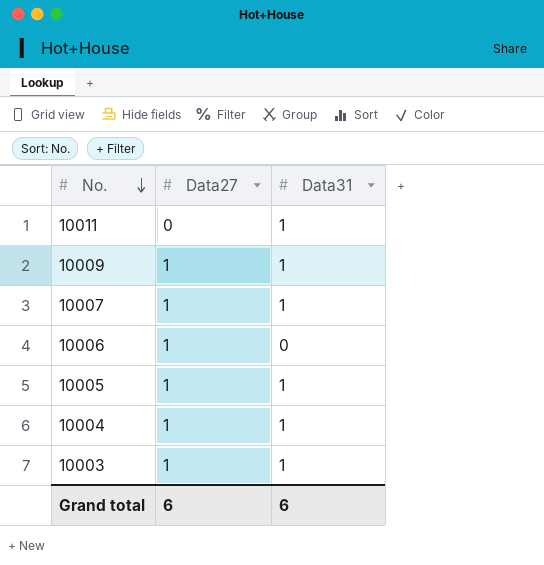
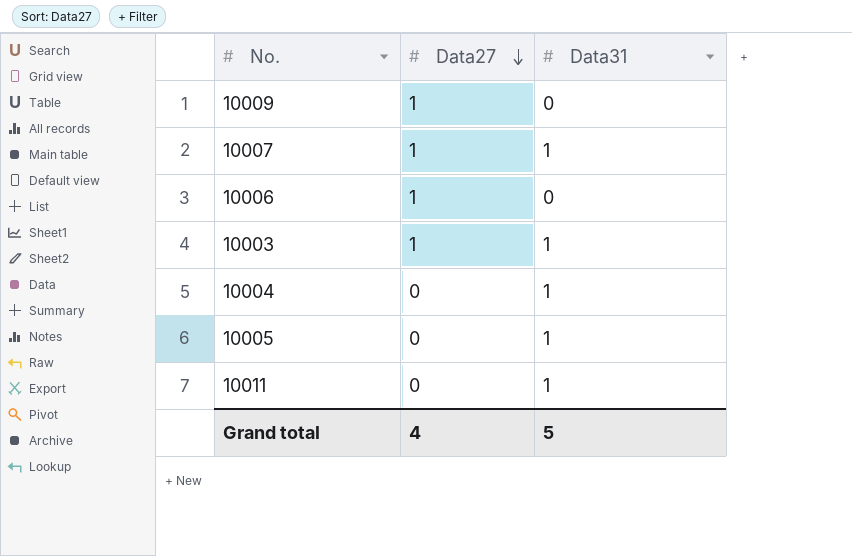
row order: No. descending -> Data27 descending
10009 | Data31: 1 -> 0
10004 | Data27: 1 -> 0
10005 | Data27: 1 -> 0
Grand total | Data27: 6 -> 4
Grand total | Data31: 6 -> 5

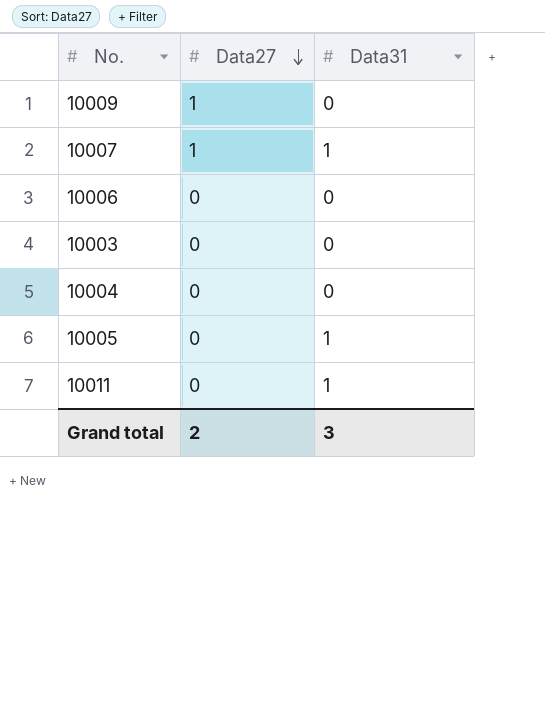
10006 | Data27: 1 -> 0
10003 | Data27: 1 -> 0
10003 | Data31: 1 -> 0
10004 | Data31: 1 -> 0
Grand total | Data27: 4 -> 2
Grand total | Data31: 5 -> 3

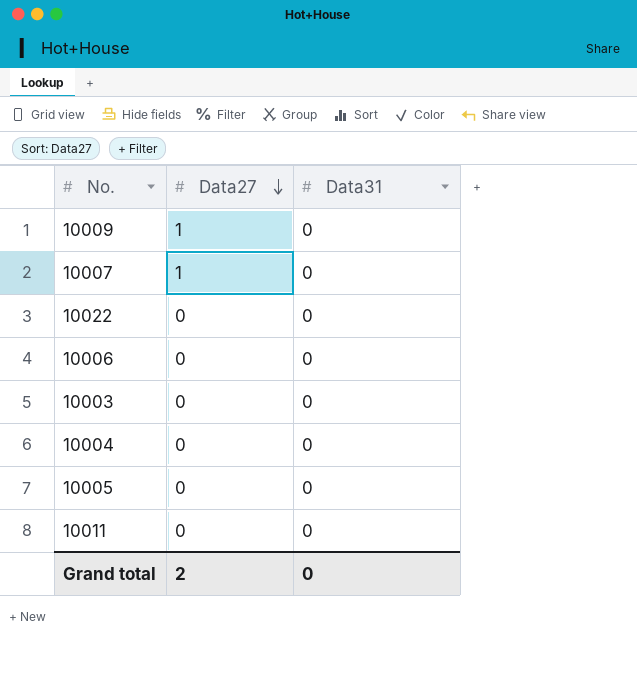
10007 | Data31: 1 -> 0
row 10022: none -> 0 | 0
10005 | Data31: 1 -> 0
10011 | Data31: 1 -> 0
Grand total | Data31: 3 -> 0

